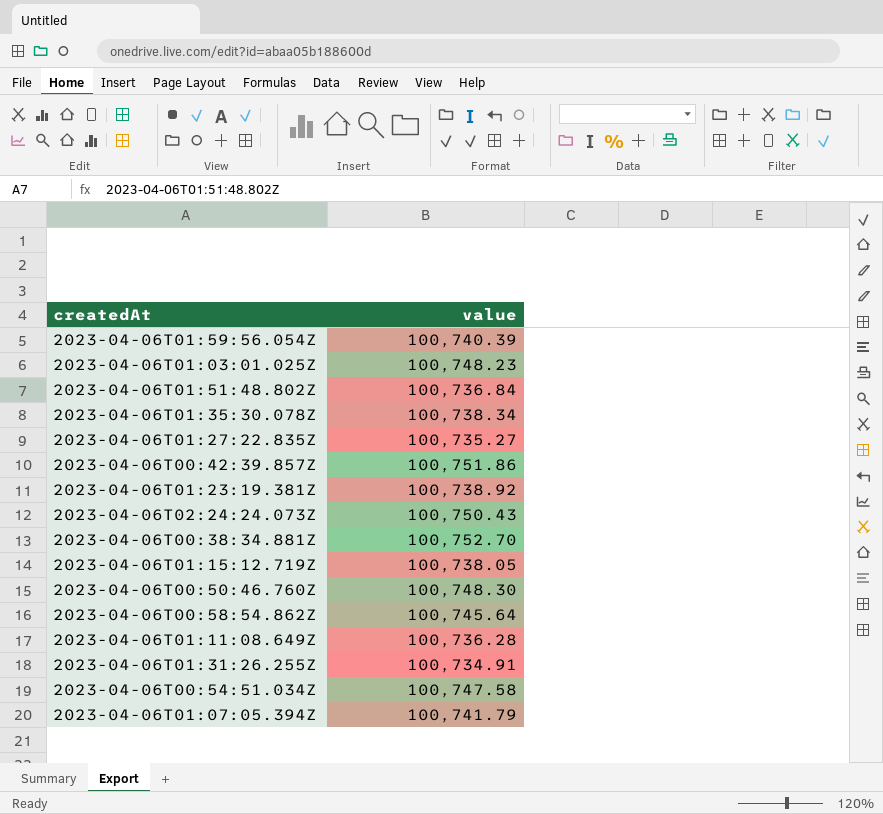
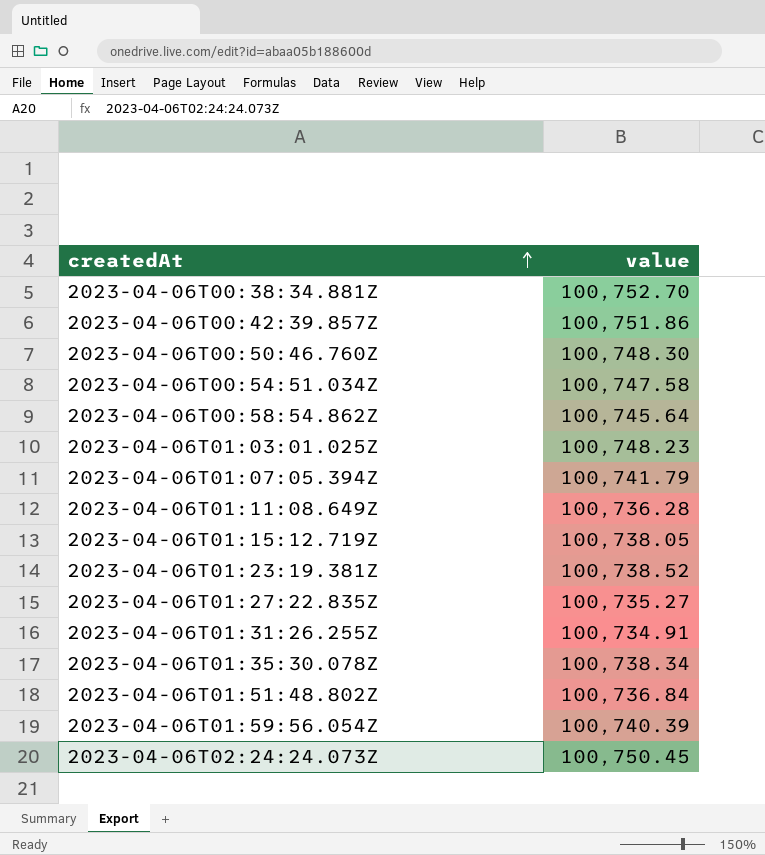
row order: none -> createdAt ascending
2023-04-06T01:23:19.381Z | value: 100,738.92 -> 100,738.52
2023-04-06T02:24:24.073Z | value: 100,750.43 -> 100,750.45

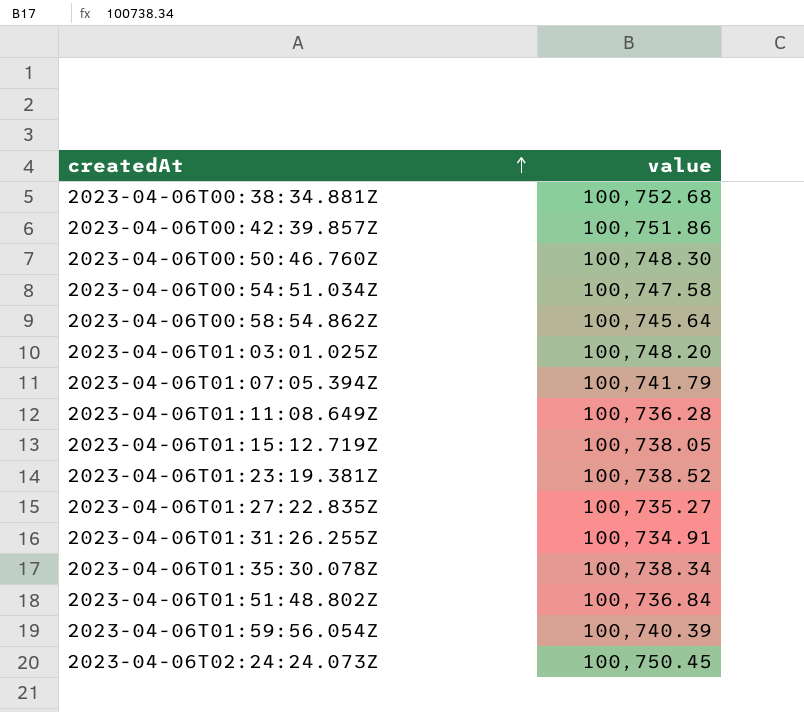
2023-04-06T00:38:34.881Z | value: 100,752.70 -> 100,752.68
2023-04-06T01:03:01.025Z | value: 100,748.23 -> 100,748.20

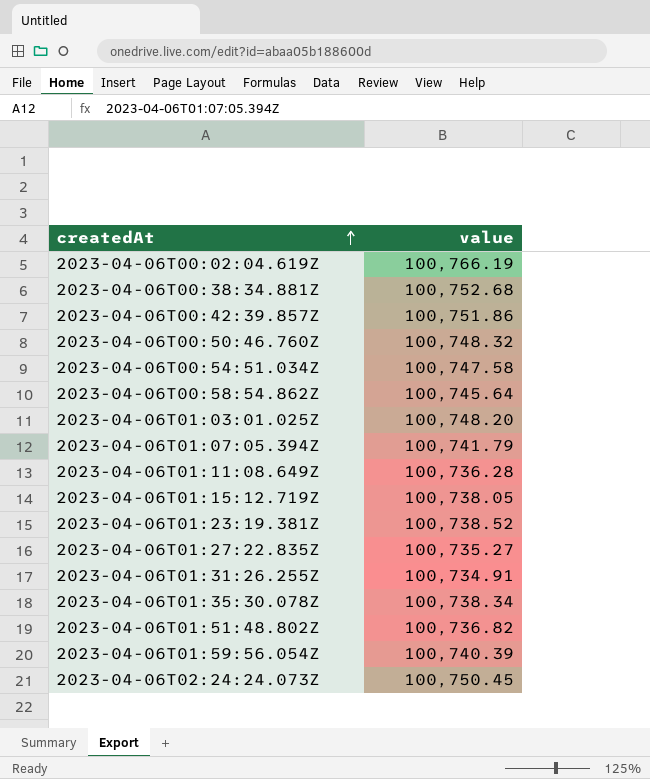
row 2023-04-06T00:02:04.619Z: none -> 100,766.19
2023-04-06T00:50:46.760Z | value: 100,748.30 -> 100,748.32
2023-04-06T01:51:48.802Z | value: 100,736.84 -> 100,736.82

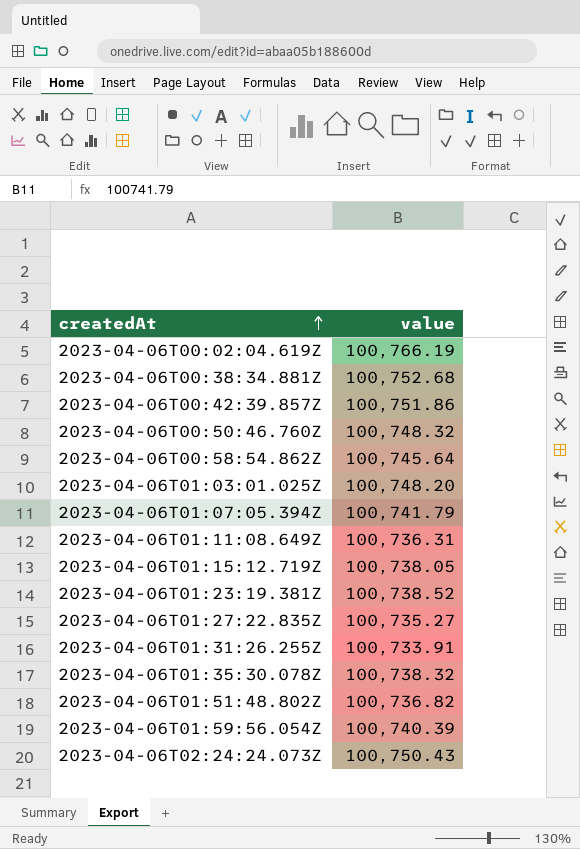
row 2023-04-06T00:54:51.034Z: 100,747.58 -> none
2023-04-06T01:11:08.649Z | value: 100,736.28 -> 100,736.31
2023-04-06T01:31:26.255Z | value: 100,734.91 -> 100,733.91
2023-04-06T01:35:30.078Z | value: 100,738.34 -> 100,738.32
2023-04-06T02:24:24.073Z | value: 100,750.45 -> 100,750.43

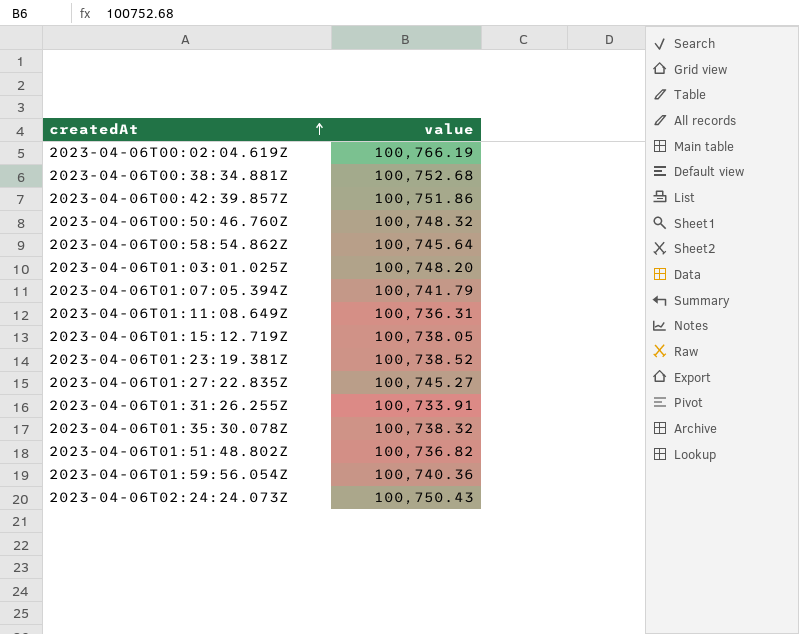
2023-04-06T01:27:22.835Z | value: 100,735.27 -> 100,745.27
2023-04-06T01:59:56.054Z | value: 100,740.39 -> 100,740.36

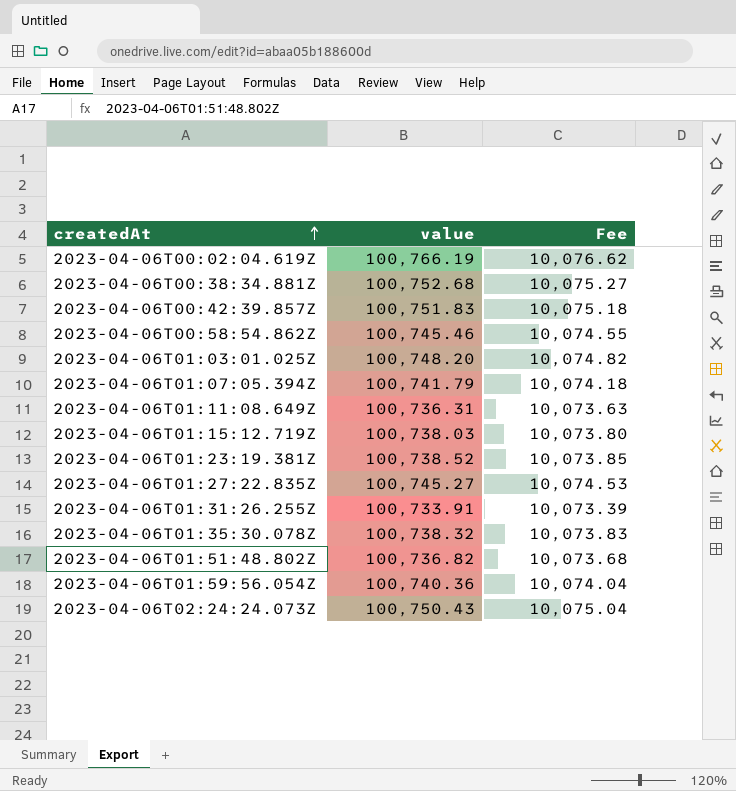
column Fee | formula: none -> [value] * 0.1
row 2023-04-06T00:50:46.760Z: 100,748.32 -> none
2023-04-06T00:42:39.857Z | value: 100,751.86 -> 100,751.83
2023-04-06T00:58:54.862Z | value: 100,745.64 -> 100,745.46
2023-04-06T01:15:12.719Z | value: 100,738.05 -> 100,738.03

